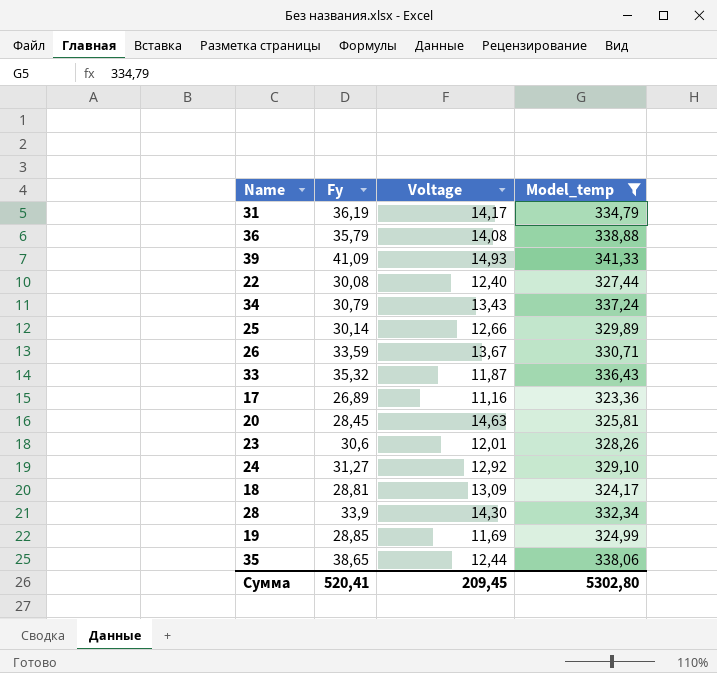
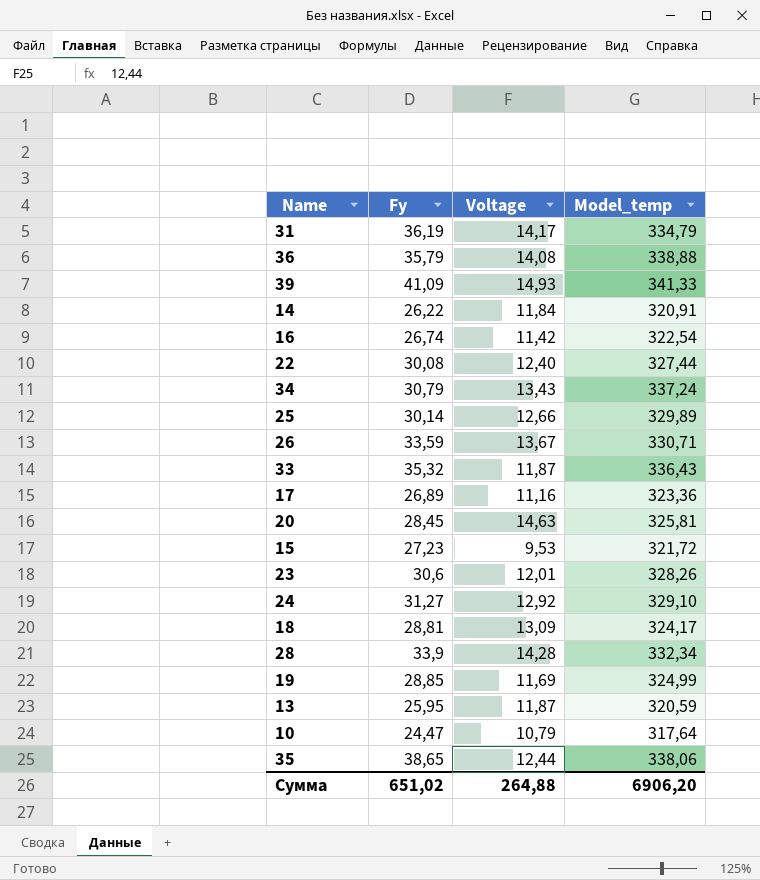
filter: Model_temp >= 323,36 -> none
28 | Voltage: 14,30 -> 14,28
Сумма | Fy: 520,41 -> 651,02
Сумма | Voltage: 209,45 -> 264,88
Сумма | Model_temp: 5302,80 -> 6906,20

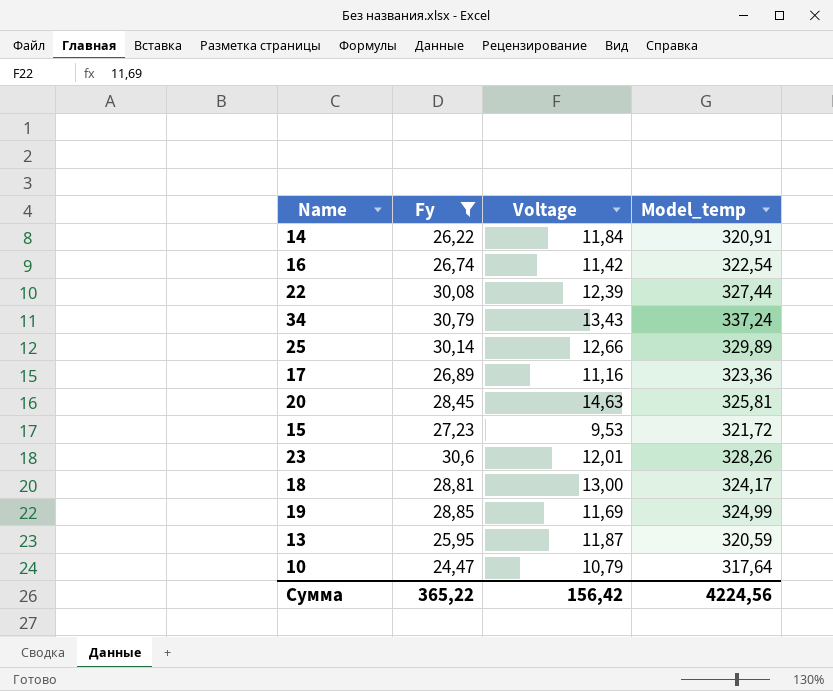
filter: none -> Fy <= 30,79
22 | Voltage: 12,40 -> 12,39
18 | Voltage: 13,09 -> 13,00
Сумма | Fy: 651,02 -> 365,22
Сумма | Voltage: 264,88 -> 156,42
Сумма | Model_temp: 6906,20 -> 4224,56

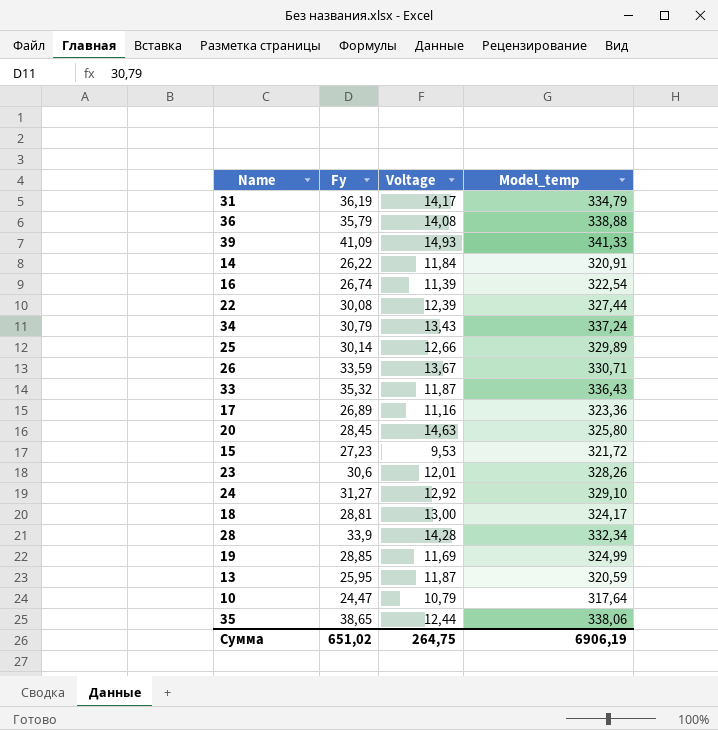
filter: Fy <= 30,79 -> none
16 | Voltage: 11,42 -> 11,39
20 | Model_temp: 325,81 -> 325,80
Сумма | Fy: 365,22 -> 651,02
Сумма | Voltage: 156,42 -> 264,75
Сумма | Model_temp: 4224,56 -> 6906,19

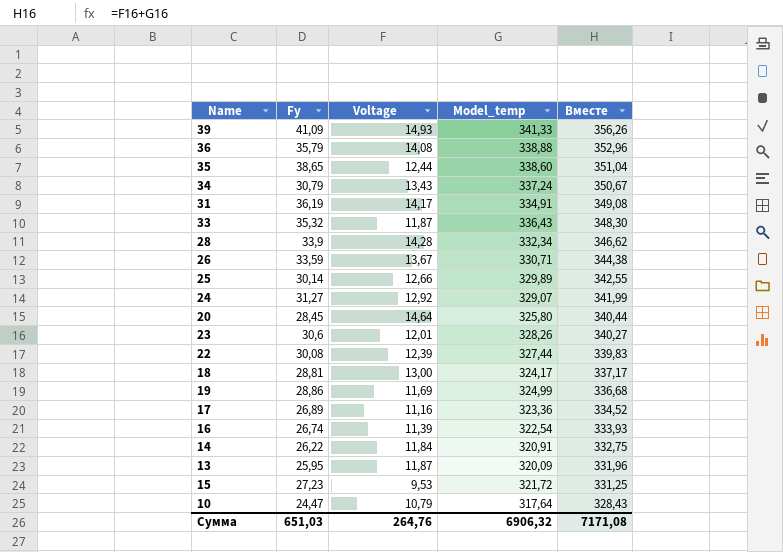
row order: none -> Вместе descending
column Вместе | formula: none -> [Voltage] + [Model_temp]
35 | Model_temp: 338,06 -> 338,60
31 | Model_temp: 334,79 -> 334,91
24 | Model_temp: 329,10 -> 329,07
20 | Voltage: 14,63 -> 14,64
19 | Fy: 28,85 -> 28,86
13 | Model_temp: 320,59 -> 320,09
Сумма | Fy: 651,02 -> 651,03
Сумма | Voltage: 264,75 -> 264,76
Сумма | Model_temp: 6906,19 -> 6906,32

